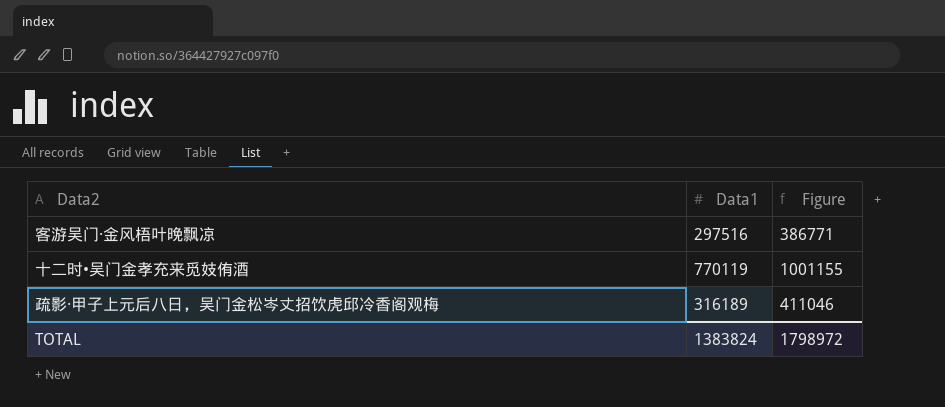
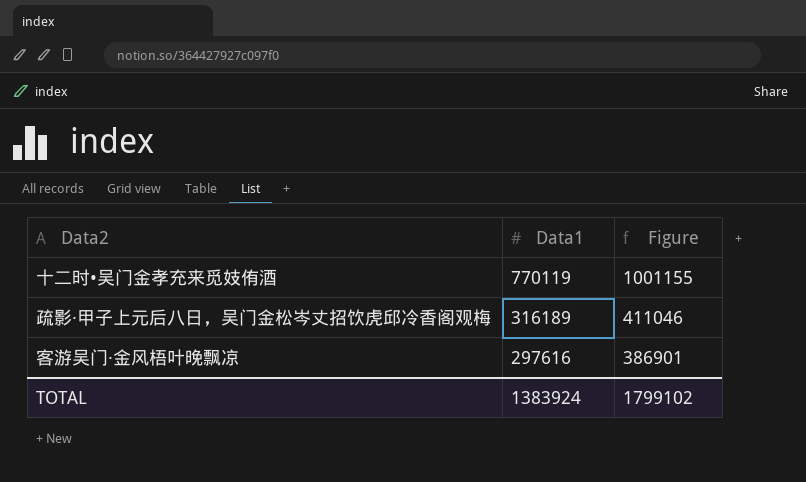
row order: none -> Data1 descending
客游吴门·金风梧叶晚飘凉 | Data1: 297516 -> 297616
客游吴门·金风梧叶晚飘凉 | Figure: 386771 -> 386901
TOTAL | Data1: 1383824 -> 1383924
TOTAL | Figure: 1798972 -> 1799102

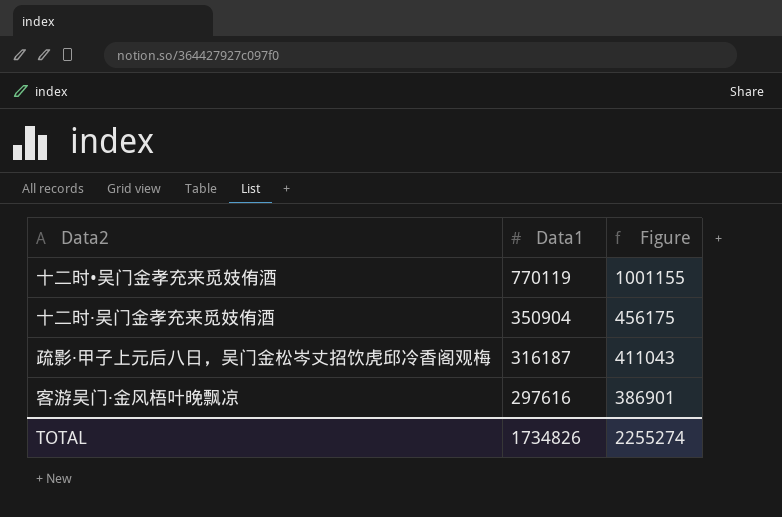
row 十二时·吴门金孝充来觅妓侑酒: none -> 350904 | 456175
疏影·甲子上元后八日，吴门金松岑丈招饮虎邱冷香阁观梅 | Data1: 316189 -> 316187
疏影·甲子上元后八日，吴门金松岑丈招饮虎邱冷香阁观梅 | Figure: 411046 -> 411043
TOTAL | Data1: 1383924 -> 1734826
TOTAL | Figure: 1799102 -> 2255274

